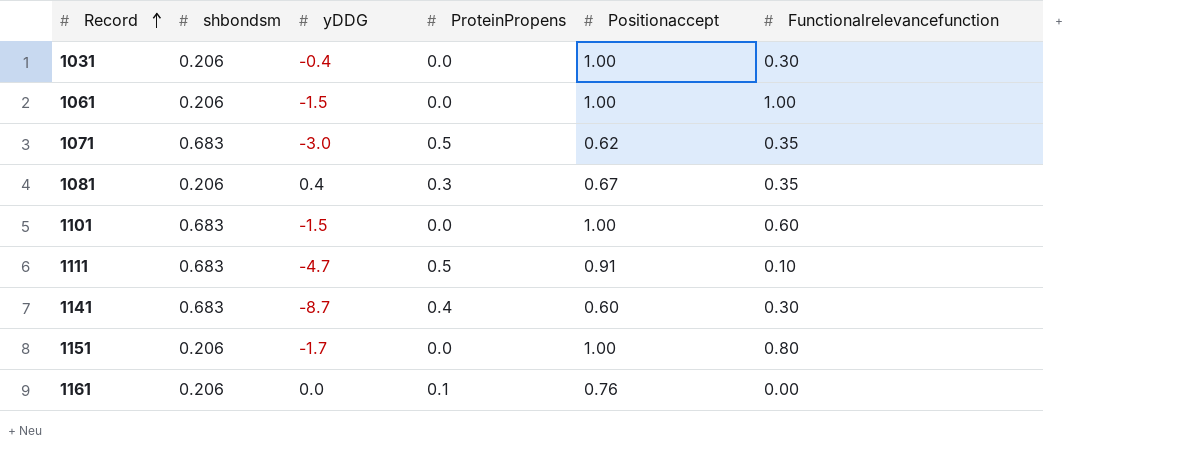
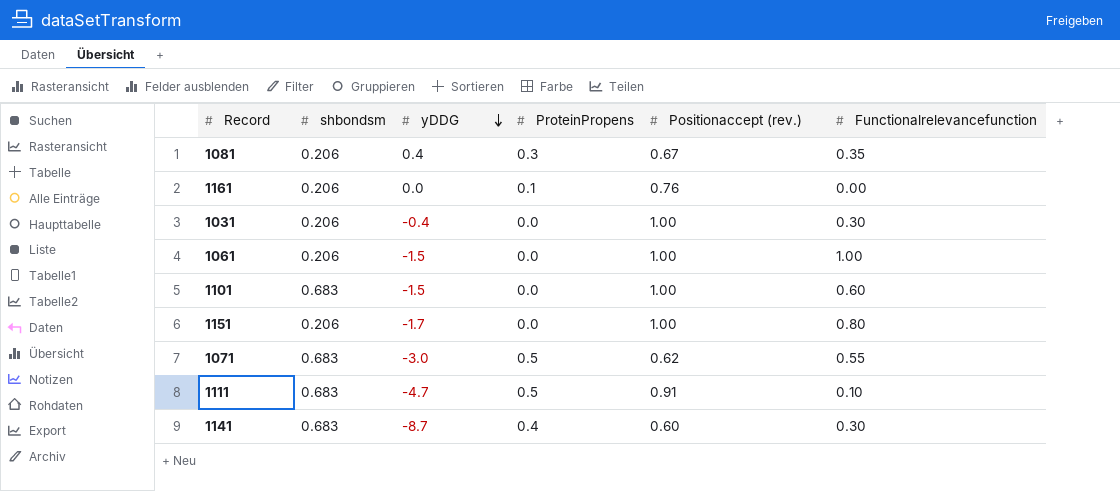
row order: Record ascending -> yDDG descending
column name: Positionaccept -> Positionaccept (rev.)
1071 | Functionalrelevancefunction: 0.35 -> 0.55

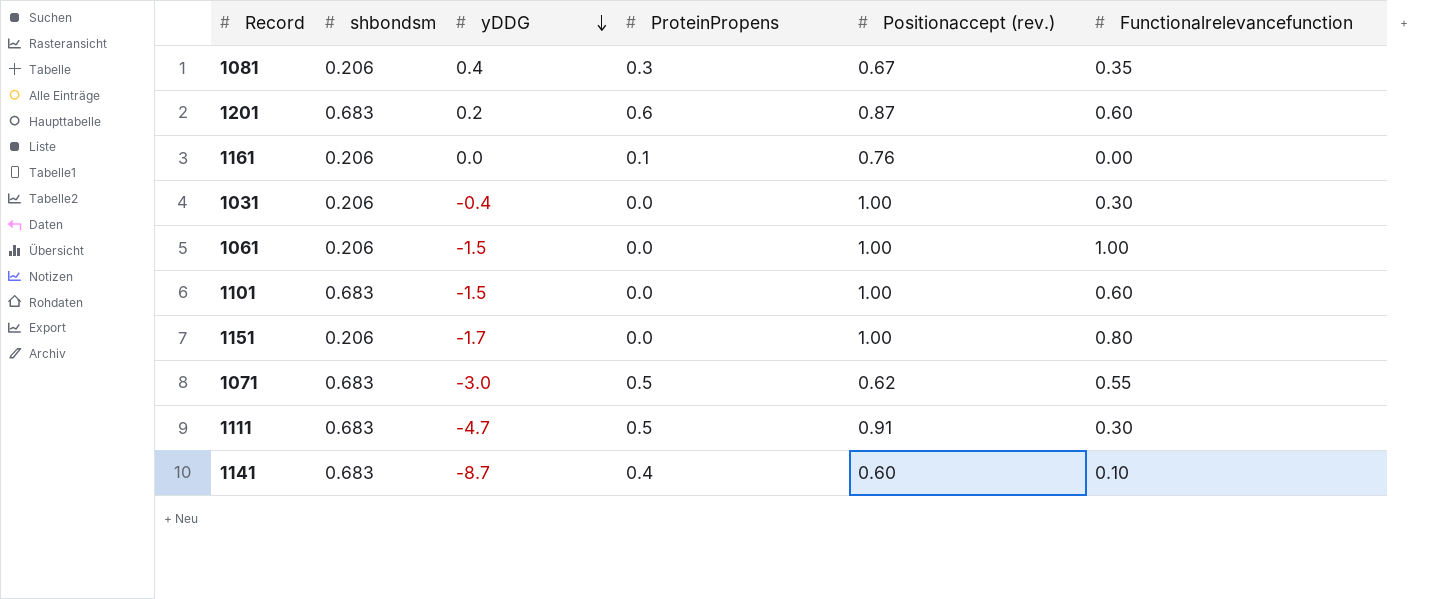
row 1201: none -> 0.683 | 0.2 | 0.6 | 0.87 | 0.60
1111 | Functionalrelevancefunction: 0.10 -> 0.30
1141 | Functionalrelevancefunction: 0.30 -> 0.10

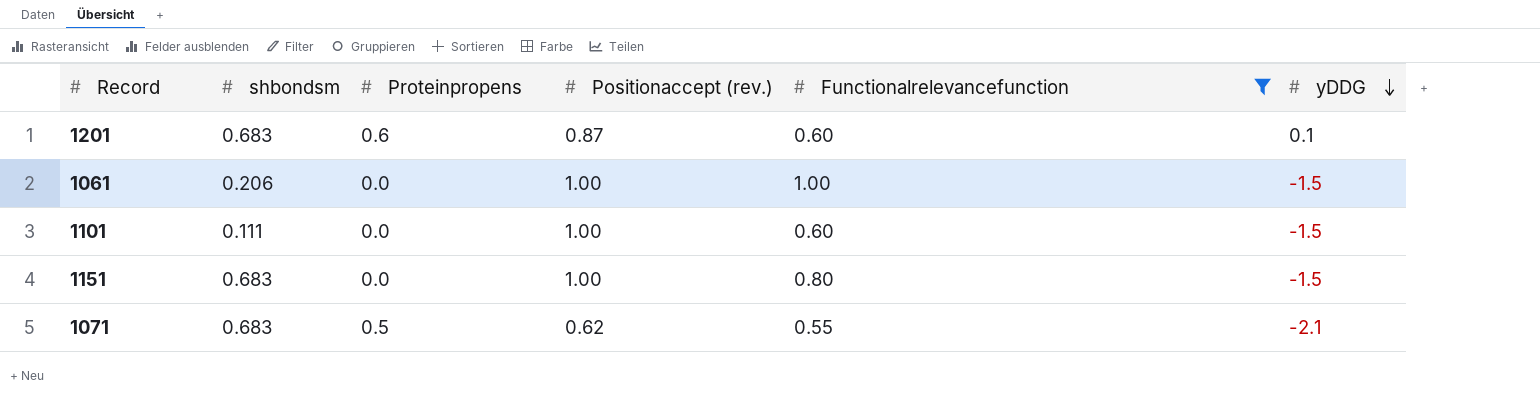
filter: none -> Functionalrelevancefunction >= 0.55
column name: ProteinPropens -> Proteinpropens
column yDDG | position: 3 -> 6
1201 | yDDG: 0.2 -> 0.1
1101 | shbondsm: 0.683 -> 0.111
1151 | shbondsm: 0.206 -> 0.683
1151 | yDDG: -1.7 -> -1.5
1071 | yDDG: -3.0 -> -2.1

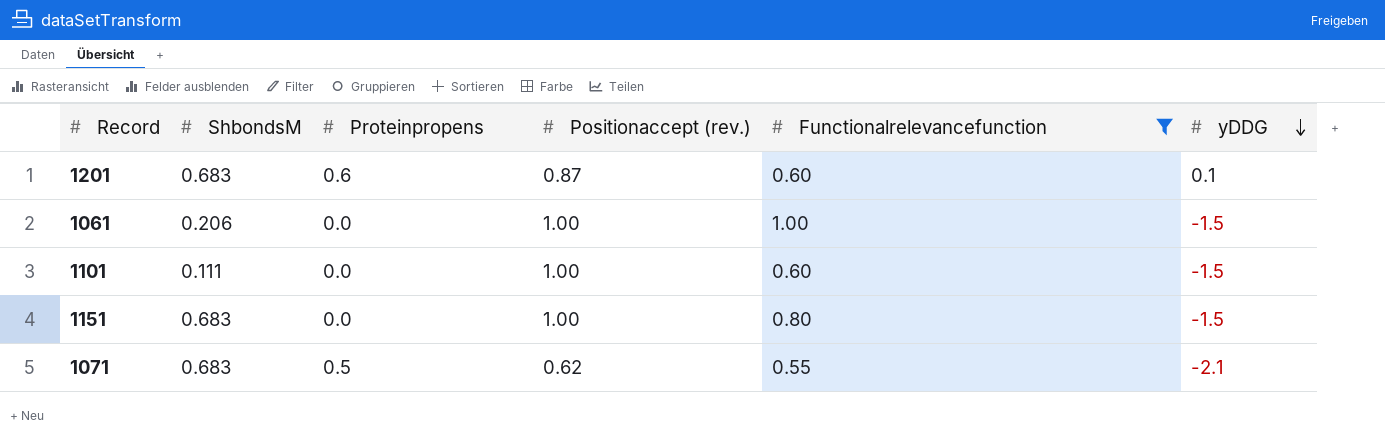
column name: shbondsm -> ShbondsM

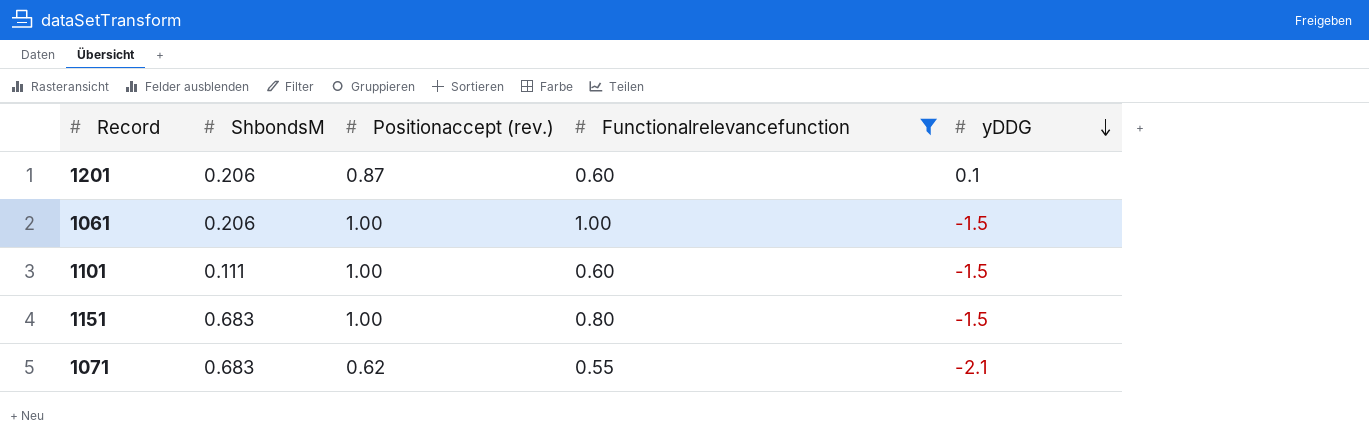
column Proteinpropens | position: 3 -> none
1201 | ShbondsM: 0.683 -> 0.206

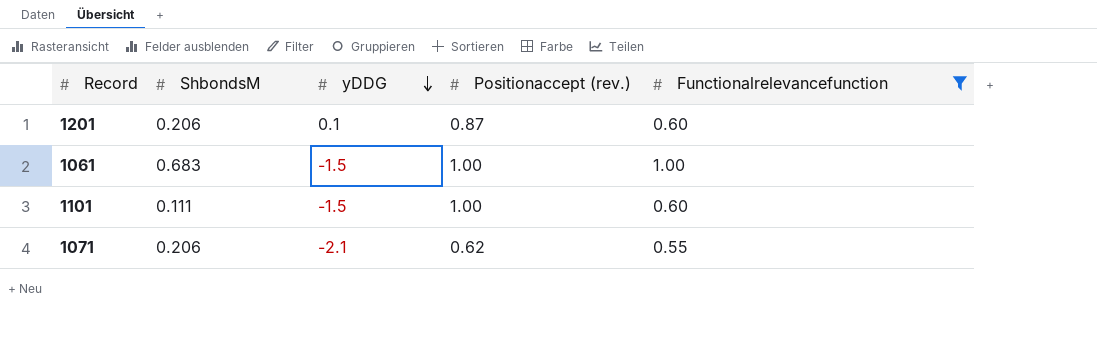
column yDDG | position: 5 -> 3
row 1151: 0.683 | 1.00 | 0.80 | -1.5 -> none
1061 | ShbondsM: 0.206 -> 0.683
1071 | ShbondsM: 0.683 -> 0.206

